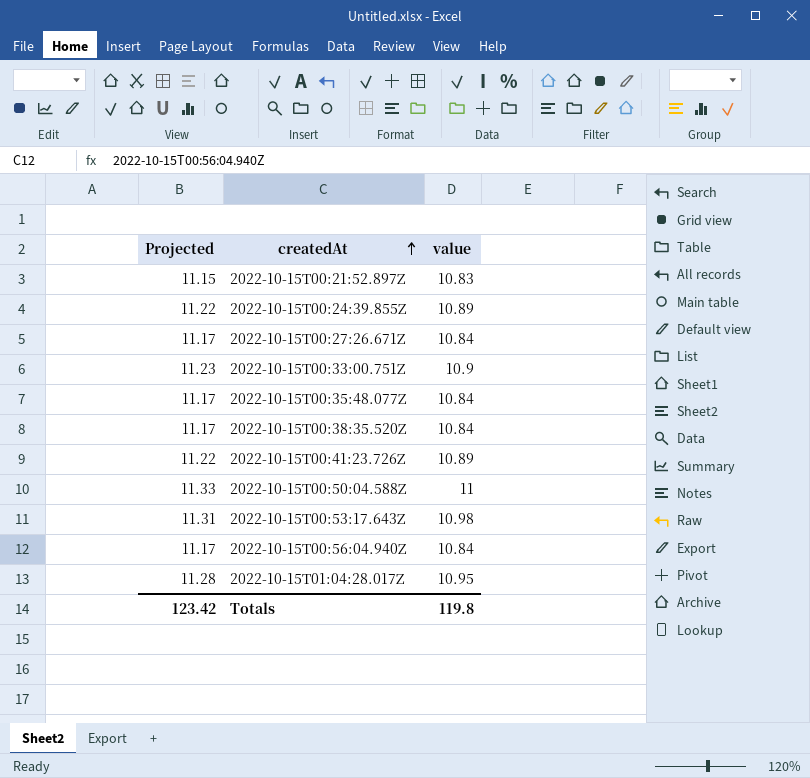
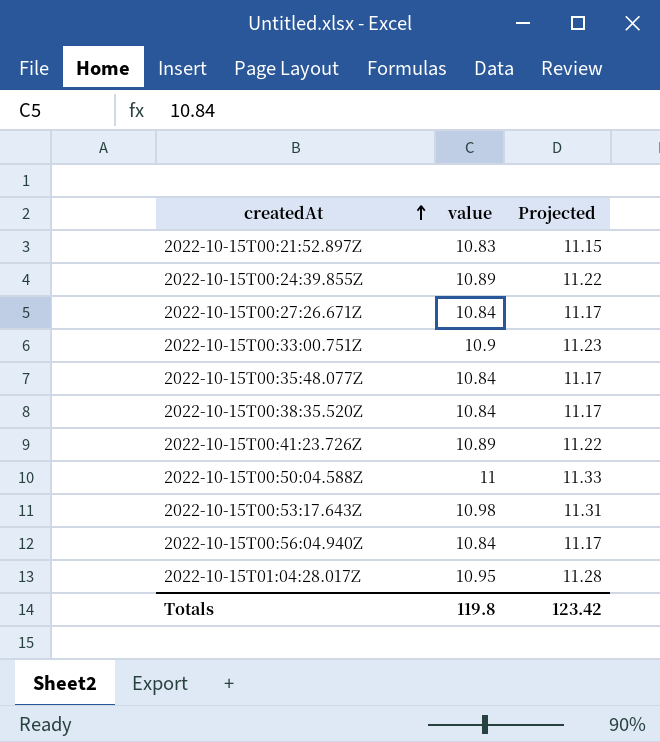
column Projected | position: 1 -> 3

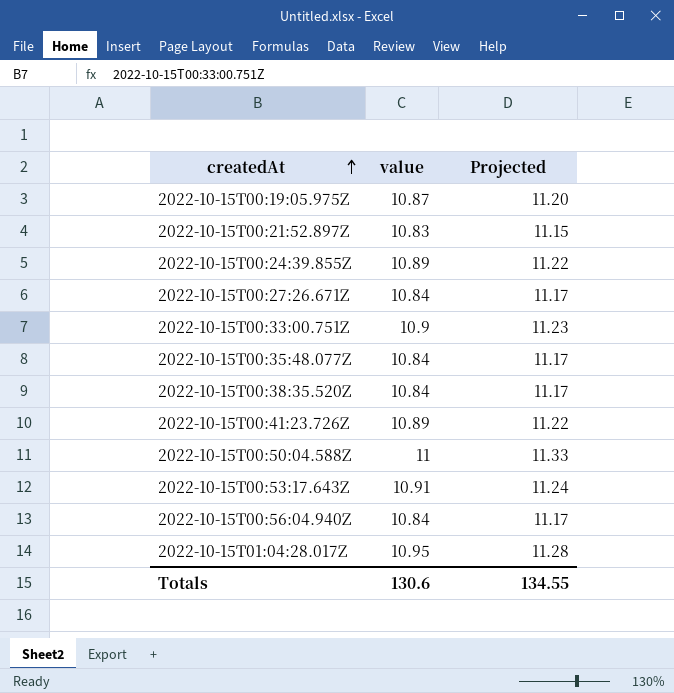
row 2022-10-15T00:19:05.975Z: none -> 10.87 | 11.20
2022-10-15T00:53:17.643Z | value: 10.98 -> 10.91
2022-10-15T00:53:17.643Z | Projected: 11.31 -> 11.24
Totals | value: 119.8 -> 130.6
Totals | Projected: 123.42 -> 134.55

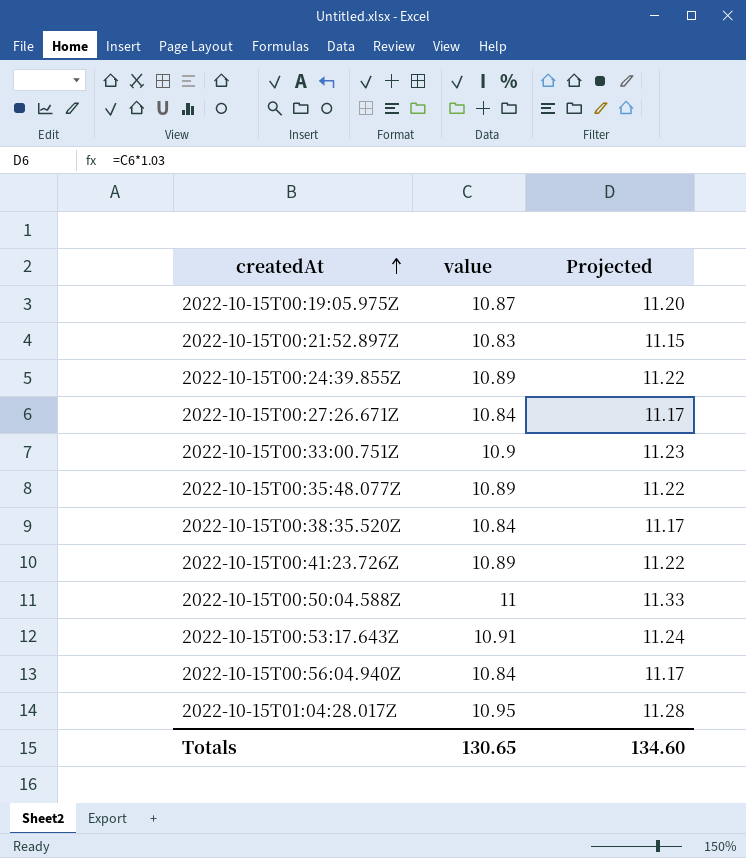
2022-10-15T00:35:48.077Z | value: 10.84 -> 10.89
2022-10-15T00:35:48.077Z | Projected: 11.17 -> 11.22
Totals | value: 130.6 -> 130.65
Totals | Projected: 134.55 -> 134.60

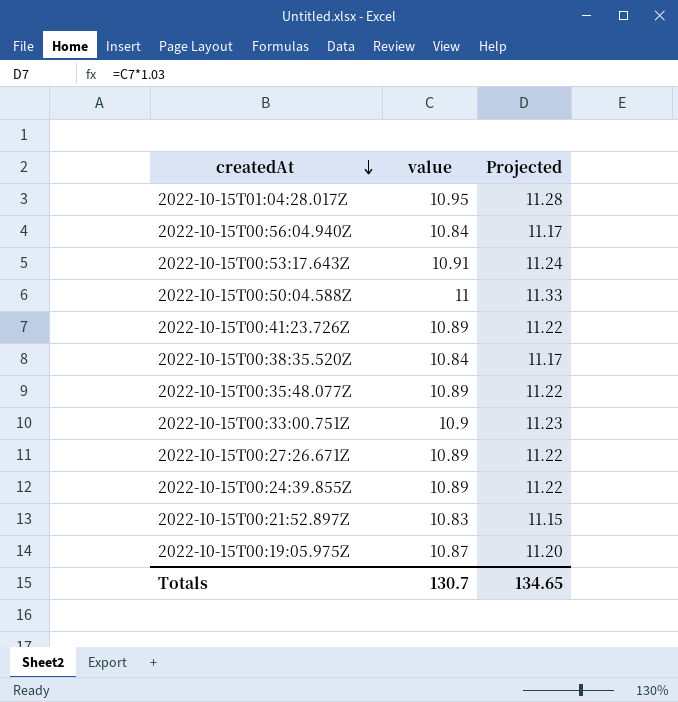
row order: createdAt ascending -> createdAt descending
2022-10-15T00:27:26.671Z | value: 10.84 -> 10.89
2022-10-15T00:27:26.671Z | Projected: 11.17 -> 11.22
Totals | value: 130.65 -> 130.7
Totals | Projected: 134.60 -> 134.65

